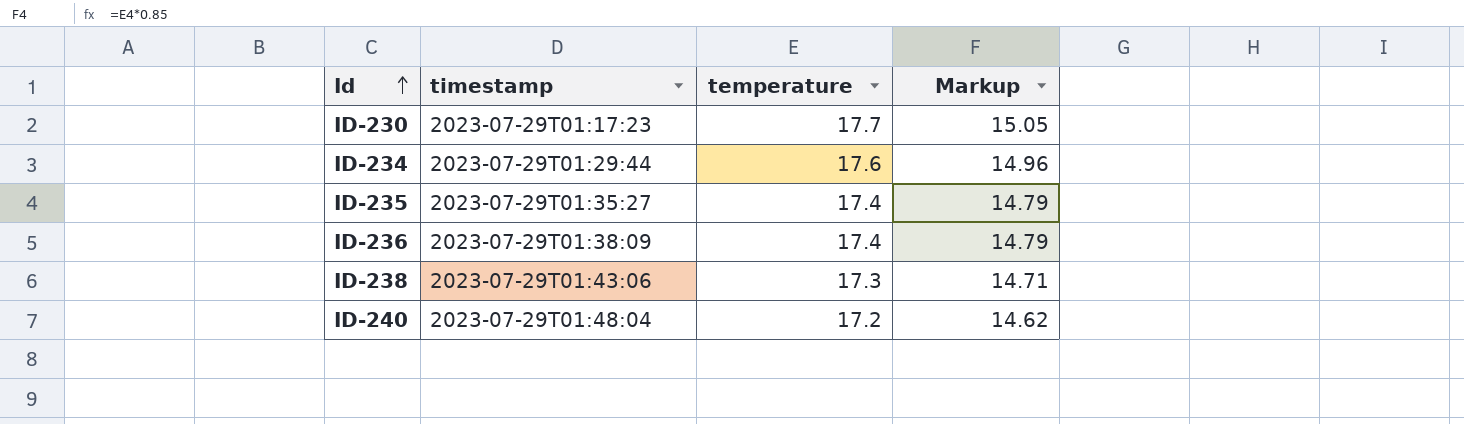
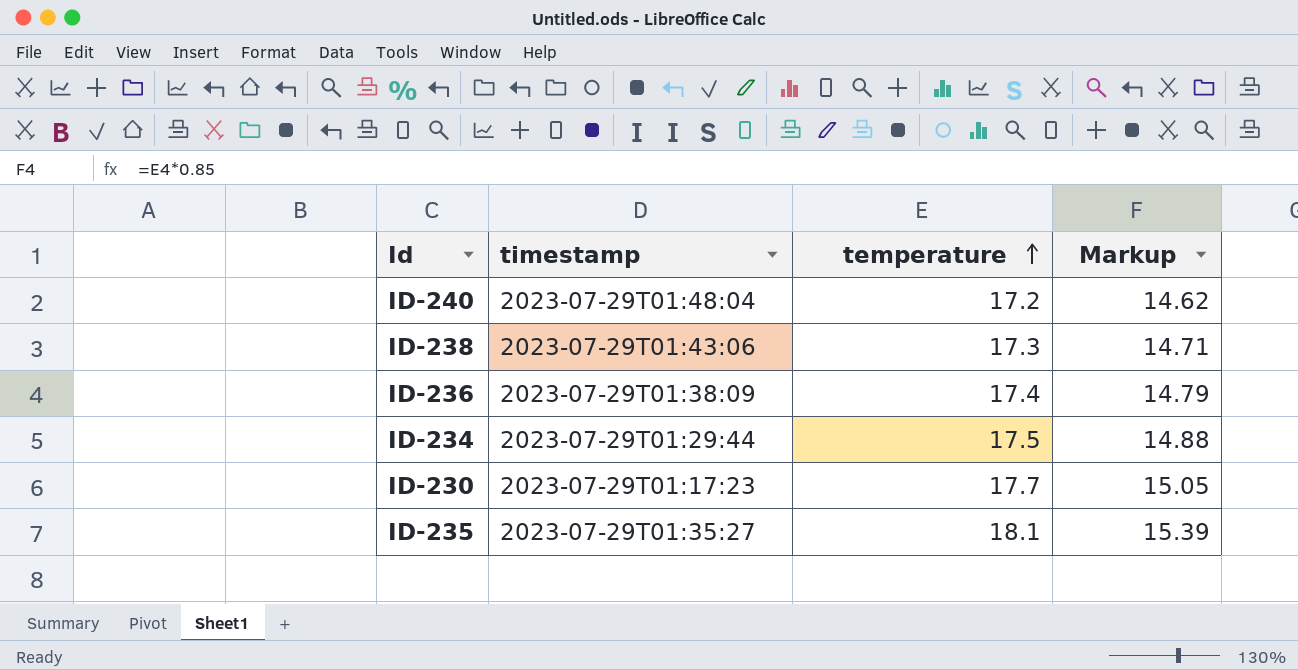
row order: Id ascending -> temperature ascending
ID-234 | temperature: 17.6 -> 17.5
ID-234 | Markup: 14.96 -> 14.88
ID-235 | temperature: 17.4 -> 18.1
ID-235 | Markup: 14.79 -> 15.39

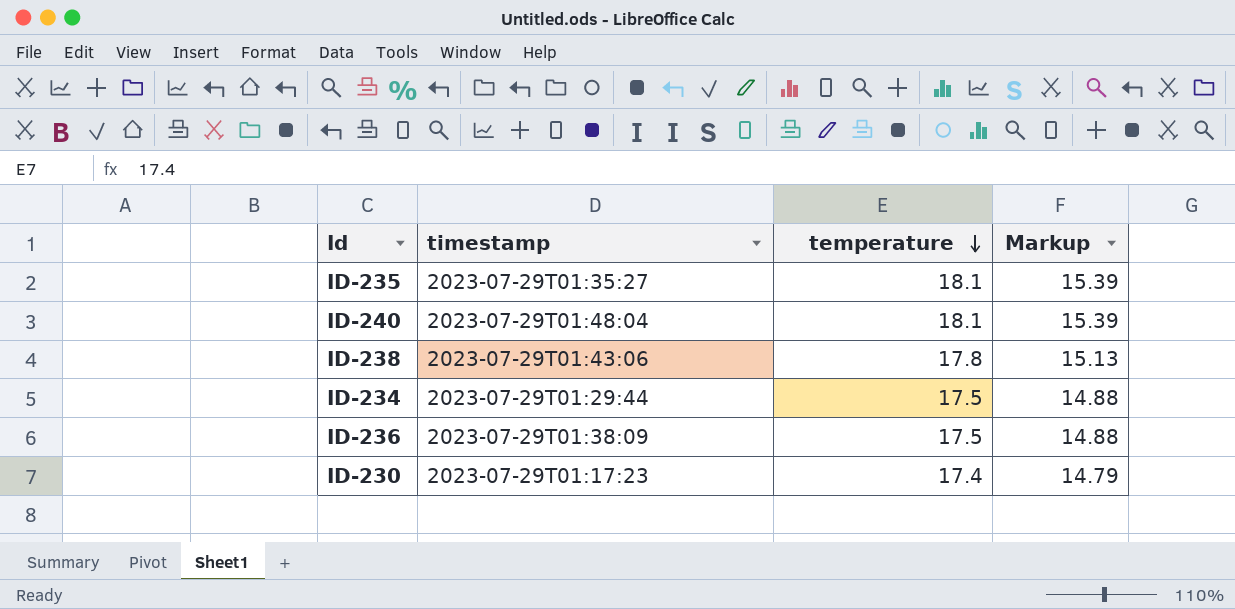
row order: temperature ascending -> temperature descending
ID-240 | temperature: 17.2 -> 18.1
ID-240 | Markup: 14.62 -> 15.39
ID-238 | temperature: 17.3 -> 17.8
ID-238 | Markup: 14.71 -> 15.13
ID-236 | temperature: 17.4 -> 17.5
ID-236 | Markup: 14.79 -> 14.88
ID-230 | temperature: 17.7 -> 17.4
ID-230 | Markup: 15.05 -> 14.79

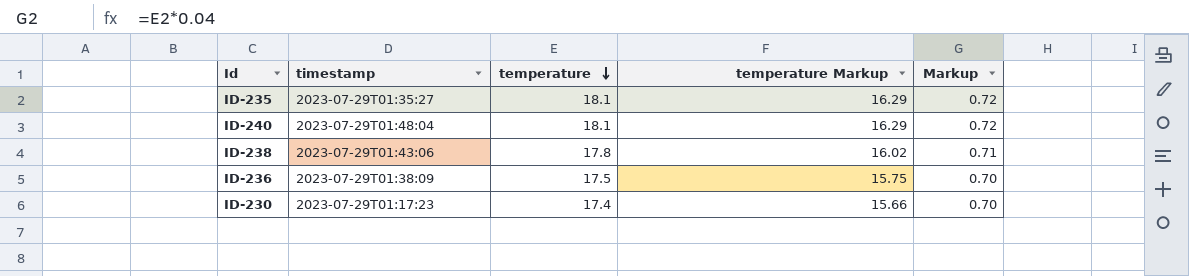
column temperature Markup | formula: none -> [temperature] * 0.9
column Markup | formula: [temperature] * 0.85 -> [temperature] * 0.04
row ID-234: 2023-07-29T01:29:44 | 17.5 | 14.88 -> none

